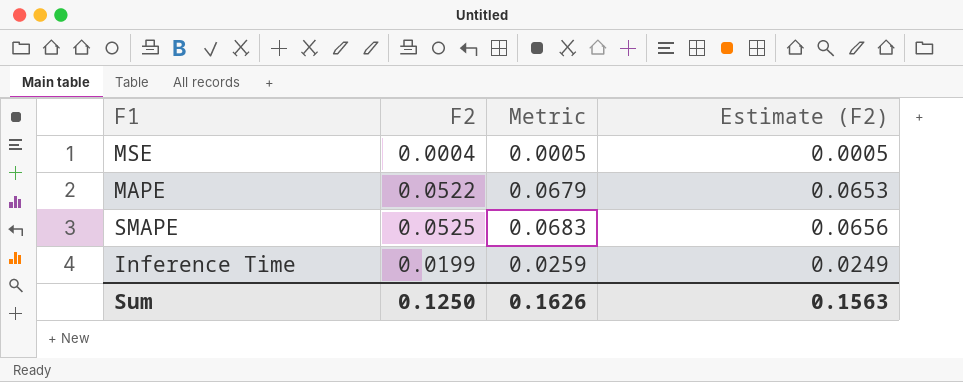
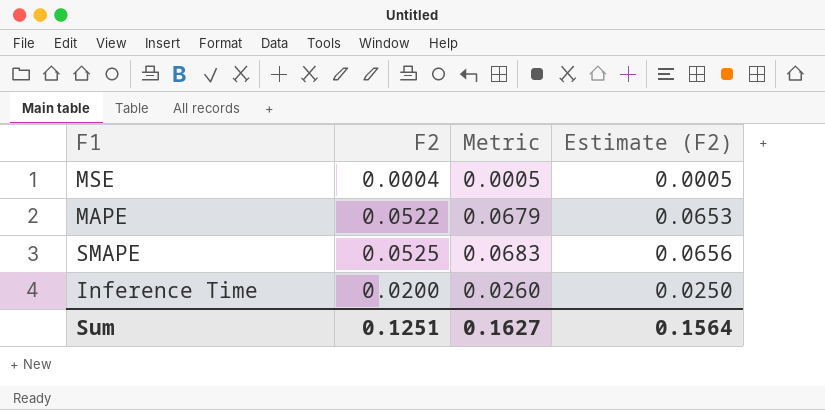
Inference Time | F2: 0.0199 -> 0.0200
Inference Time | Metric: 0.0259 -> 0.0260
Inference Time | Estimate (F2): 0.0249 -> 0.0250
Sum | F2: 0.1250 -> 0.1251
Sum | Metric: 0.1626 -> 0.1627
Sum | Estimate (F2): 0.1563 -> 0.1564

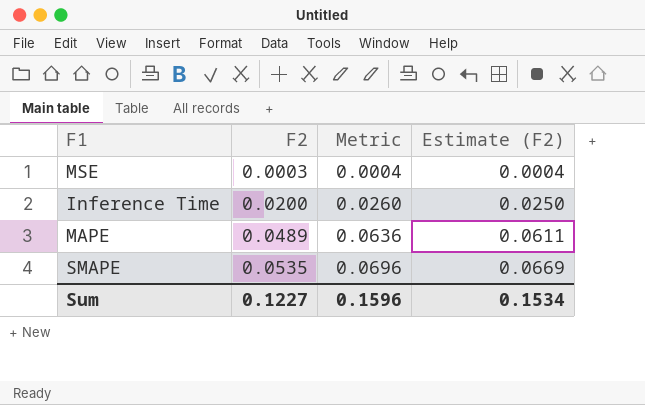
row order: none -> F2 ascending
MSE | F2: 0.0004 -> 0.0003
MSE | Metric: 0.0005 -> 0.0004
MSE | Estimate (F2): 0.0005 -> 0.0004
MAPE | F2: 0.0522 -> 0.0489
MAPE | Metric: 0.0679 -> 0.0636
MAPE | Estimate (F2): 0.0653 -> 0.0611
SMAPE | F2: 0.0525 -> 0.0535
SMAPE | Metric: 0.0683 -> 0.0696
SMAPE | Estimate (F2): 0.0656 -> 0.0669
Sum | F2: 0.1251 -> 0.1227
Sum | Metric: 0.1627 -> 0.1596
Sum | Estimate (F2): 0.1564 -> 0.1534

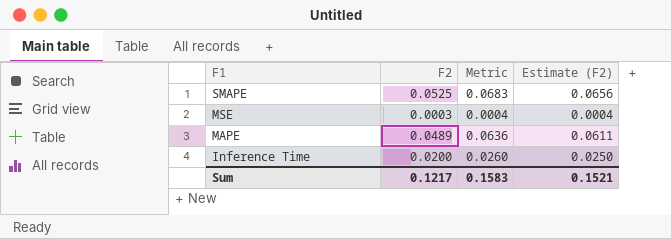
row order: F2 ascending -> F1 descending
SMAPE | F2: 0.0535 -> 0.0525
SMAPE | Metric: 0.0696 -> 0.0683
SMAPE | Estimate (F2): 0.0669 -> 0.0656
Sum | F2: 0.1227 -> 0.1217
Sum | Metric: 0.1596 -> 0.1583
Sum | Estimate (F2): 0.1534 -> 0.1521

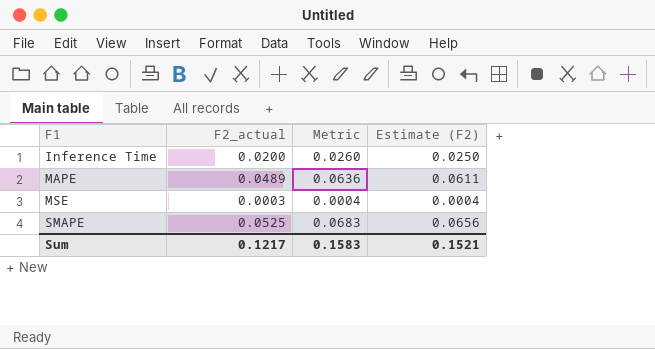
row order: F1 descending -> F1 ascending
column name: F2 -> F2_actual

